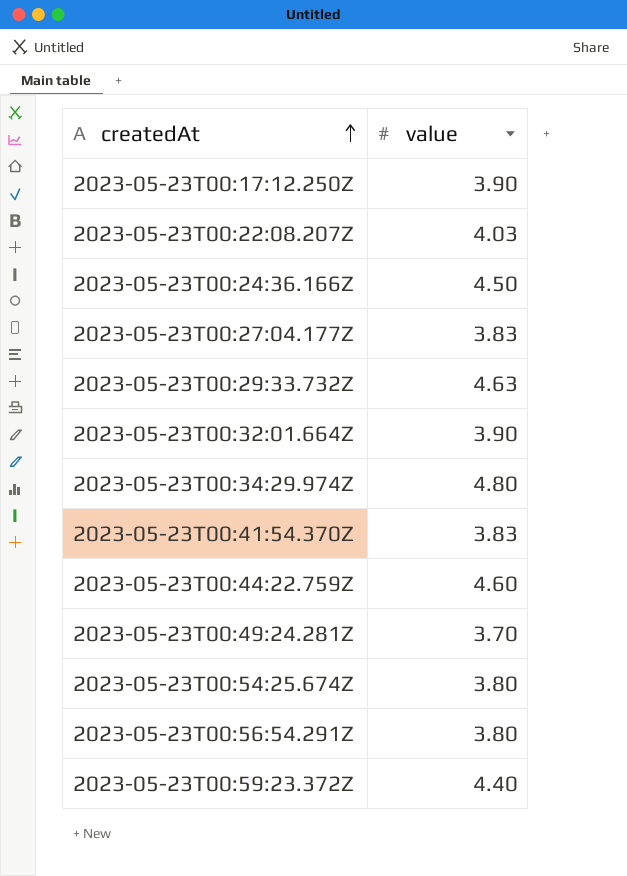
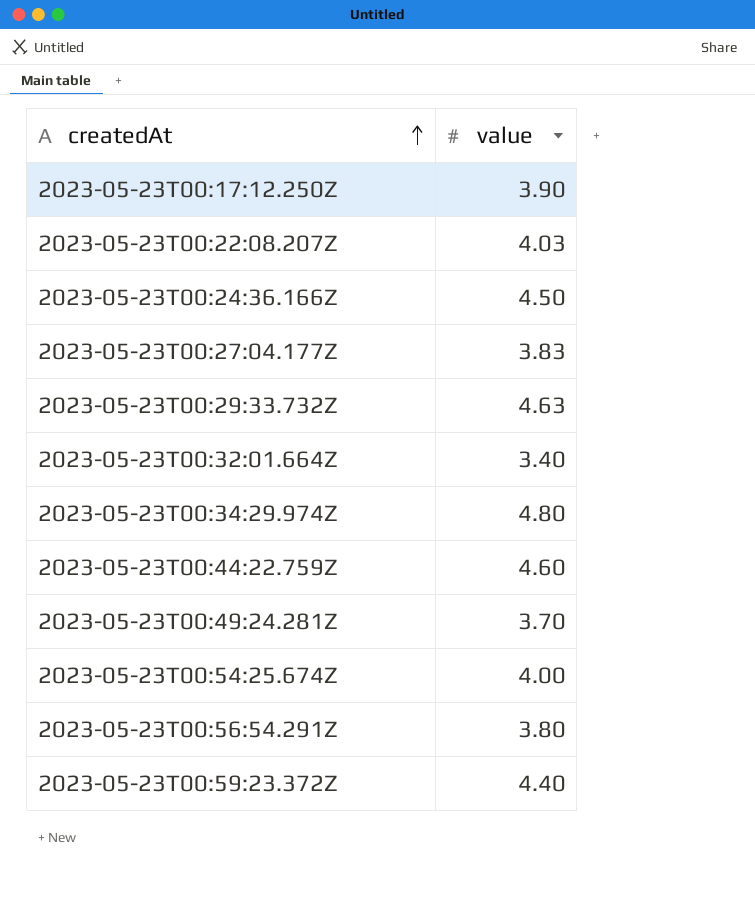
row 2023-05-23T00:41:54.370Z: 3.83 -> none
2023-05-23T00:32:01.664Z | value: 3.90 -> 3.40
2023-05-23T00:54:25.674Z | value: 3.80 -> 4.00

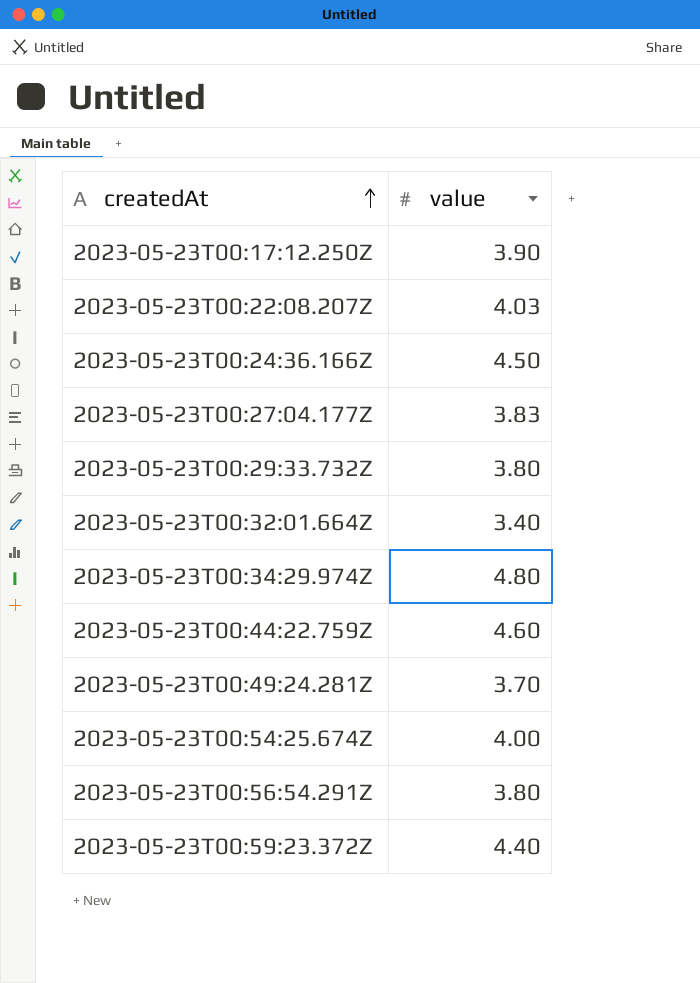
2023-05-23T00:29:33.732Z | value: 4.63 -> 3.80

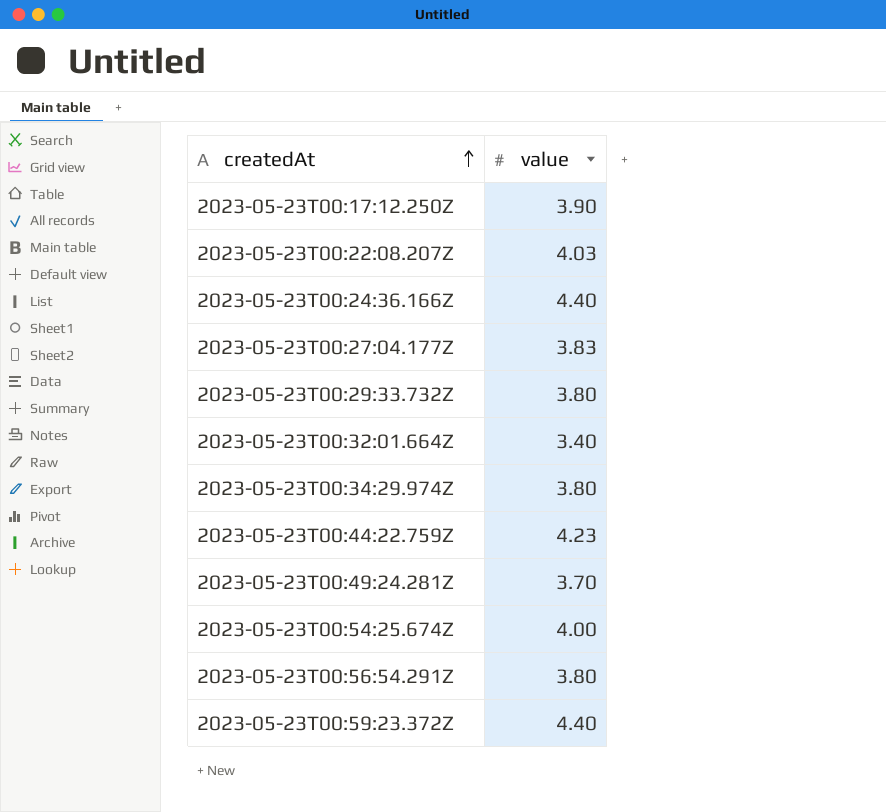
2023-05-23T00:24:36.166Z | value: 4.50 -> 4.40
2023-05-23T00:34:29.974Z | value: 4.80 -> 3.80
2023-05-23T00:44:22.759Z | value: 4.60 -> 4.23

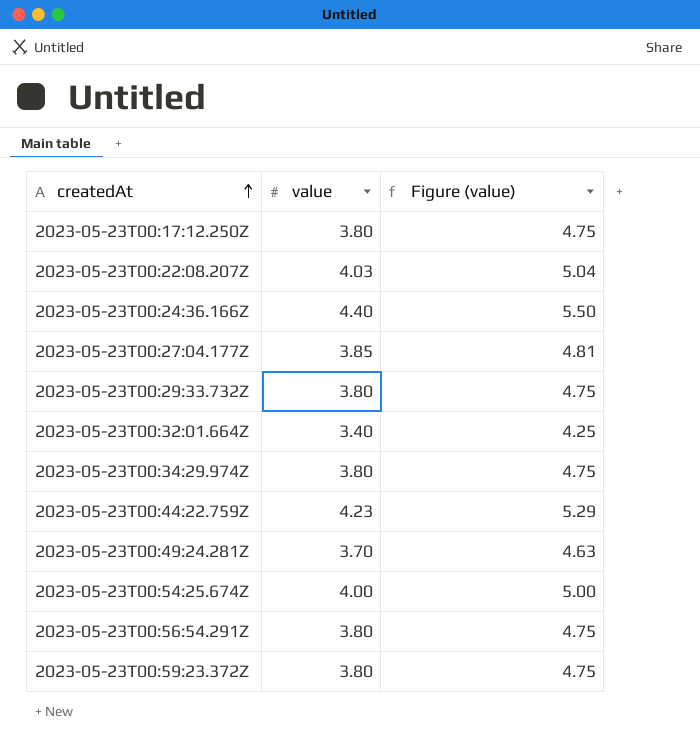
column Figure (value) | formula: none -> [value] * 1.25
2023-05-23T00:17:12.250Z | value: 3.90 -> 3.80
2023-05-23T00:27:04.177Z | value: 3.83 -> 3.85
2023-05-23T00:59:23.372Z | value: 4.40 -> 3.80

